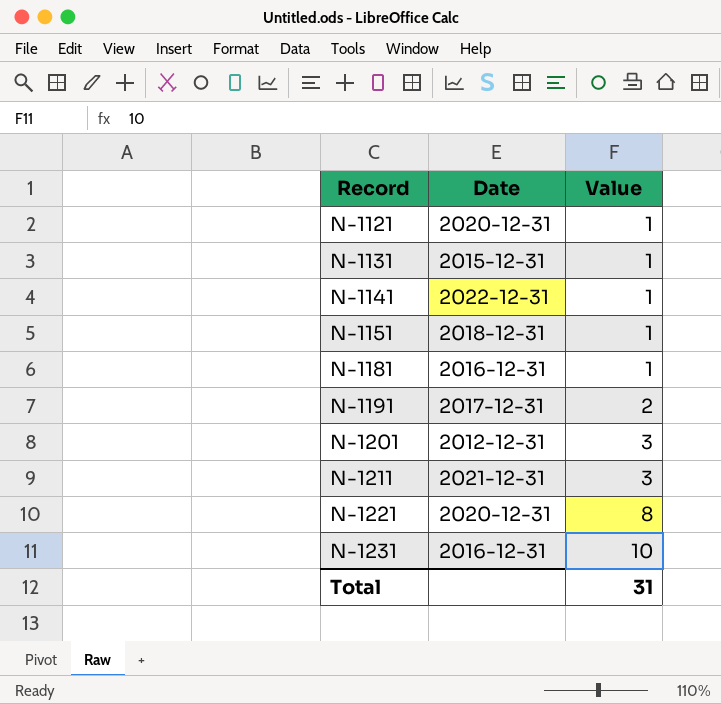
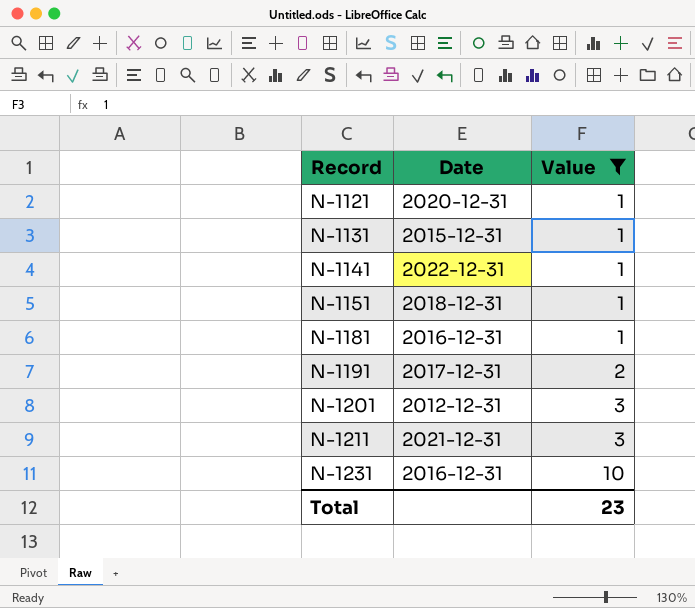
filter: none -> Value != 8
Total | Value: 31 -> 23

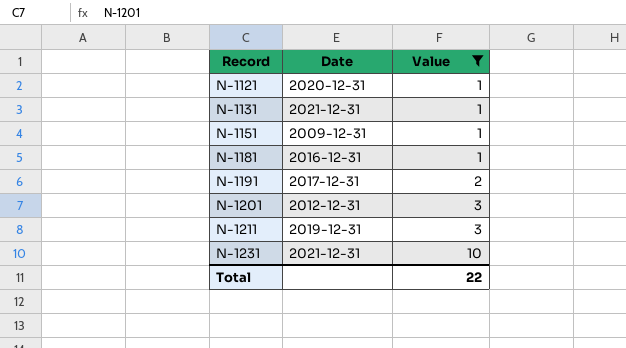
row N-1141: 2022-12-31 | 1 -> none
N-1131 | Date: 2015-12-31 -> 2021-12-31
N-1151 | Date: 2018-12-31 -> 2009-12-31
N-1211 | Date: 2021-12-31 -> 2019-12-31
N-1231 | Date: 2016-12-31 -> 2021-12-31
Total | Value: 23 -> 22

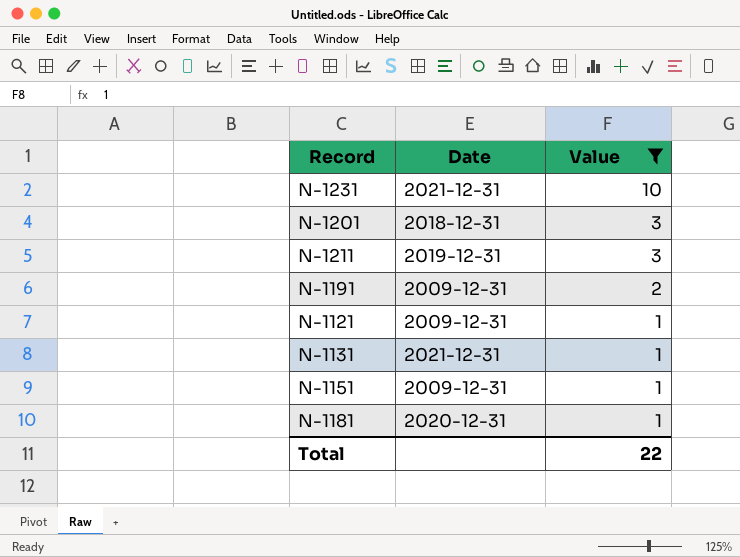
row order: Record ascending -> Value descending
N-1201 | Date: 2012-12-31 -> 2018-12-31
N-1191 | Date: 2017-12-31 -> 2009-12-31
N-1121 | Date: 2020-12-31 -> 2009-12-31
N-1181 | Date: 2016-12-31 -> 2020-12-31

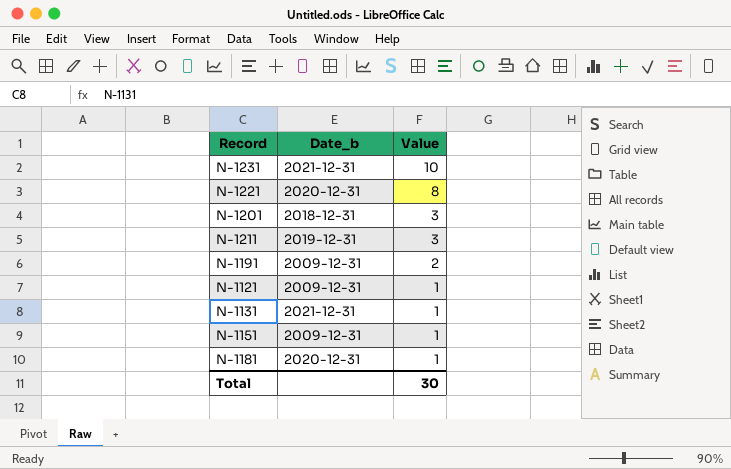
filter: Value != 8 -> none
column name: Date -> Date_b
Total | Value: 22 -> 30

